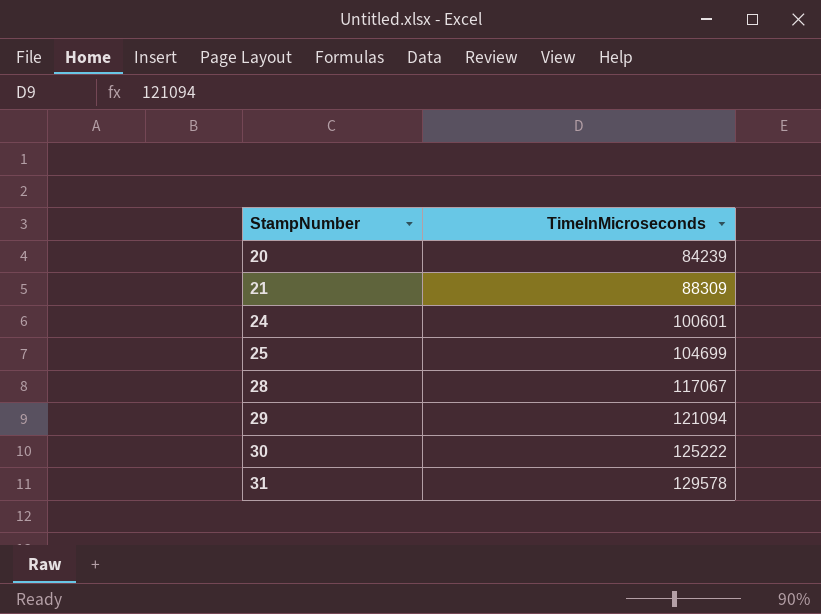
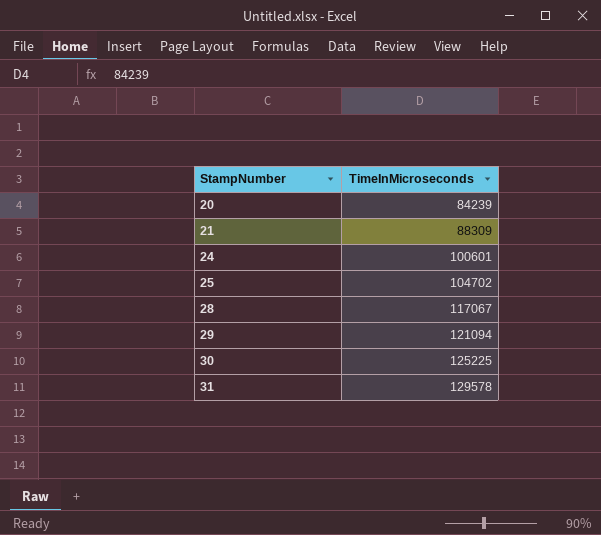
25 | TimeInMicroseconds: 104699 -> 104702
30 | TimeInMicroseconds: 125222 -> 125225

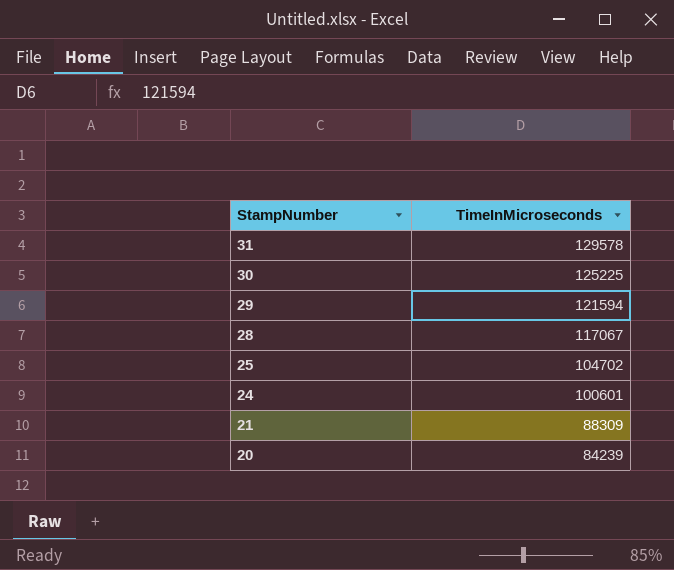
row order: StampNumber ascending -> StampNumber descending
29 | TimeInMicroseconds: 121094 -> 121594

